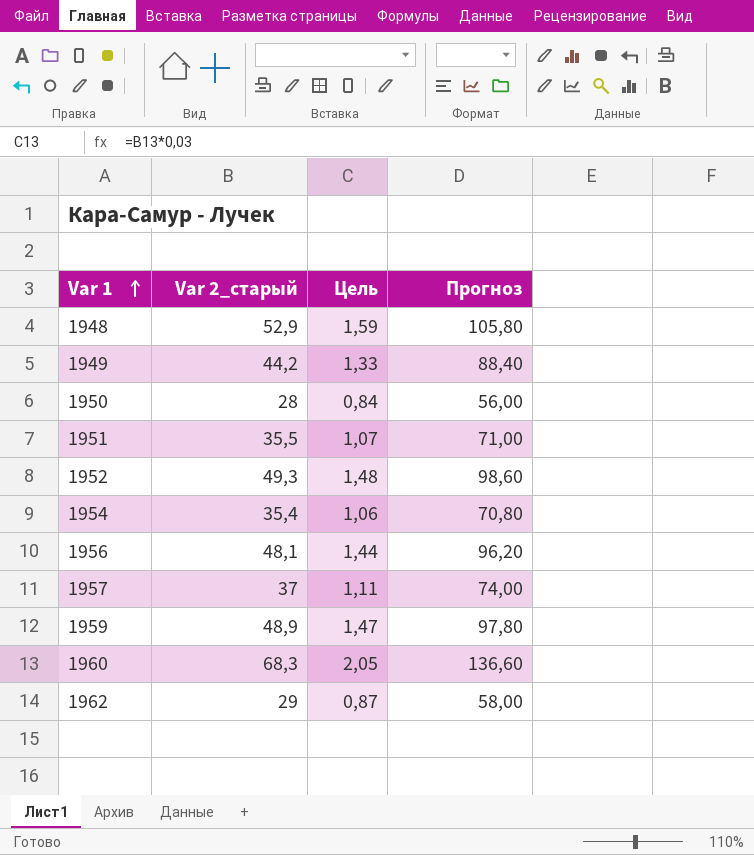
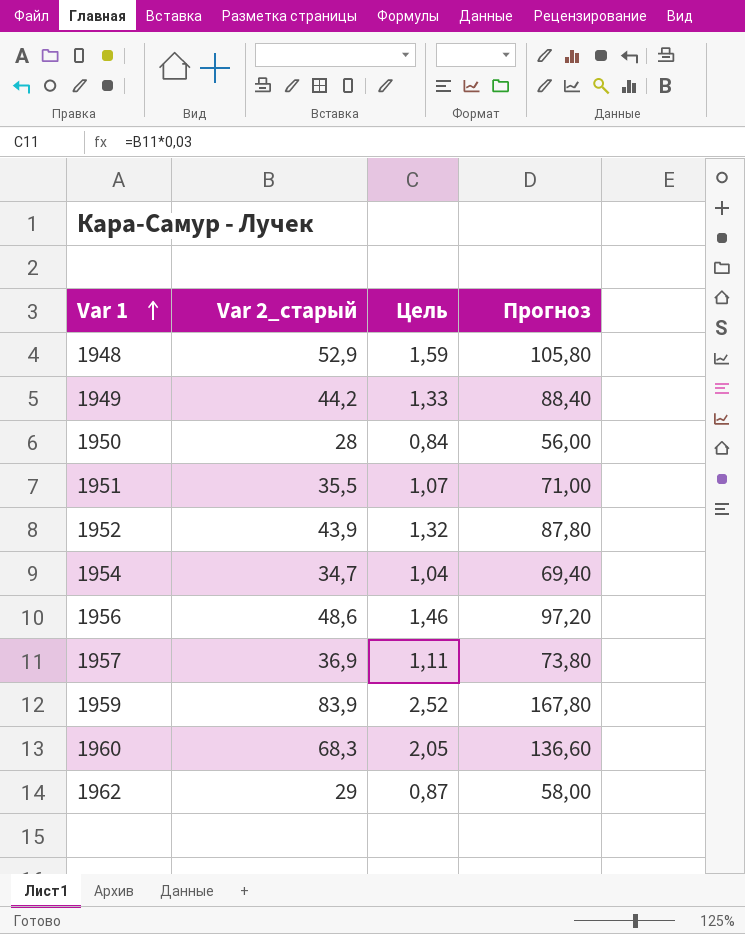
1952 | Var 2_старый: 49,3 -> 43,9
1952 | Цель: 1,48 -> 1,32
1952 | Прогноз: 98,60 -> 87,80
1954 | Var 2_старый: 35,4 -> 34,7
1954 | Цель: 1,06 -> 1,04
1954 | Прогноз: 70,80 -> 69,40
1956 | Var 2_старый: 48,1 -> 48,6
1956 | Цель: 1,44 -> 1,46
1956 | Прогноз: 96,20 -> 97,20
1957 | Var 2_старый: 37 -> 36,9
1957 | Прогноз: 74,00 -> 73,80
1959 | Var 2_старый: 48,9 -> 83,9
1959 | Цель: 1,47 -> 2,52
1959 | Прогноз: 97,80 -> 167,80

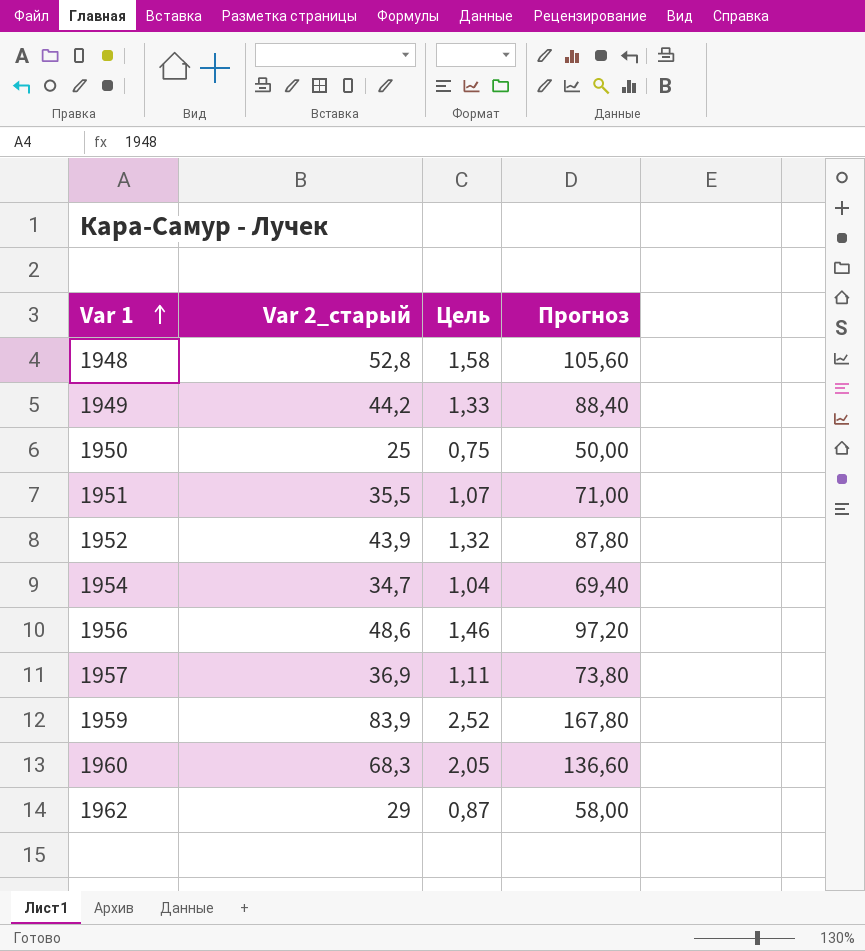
1948 | Var 2_старый: 52,9 -> 52,8
1948 | Цель: 1,59 -> 1,58
1948 | Прогноз: 105,80 -> 105,60
1950 | Var 2_старый: 28 -> 25
1950 | Цель: 0,84 -> 0,75
1950 | Прогноз: 56,00 -> 50,00

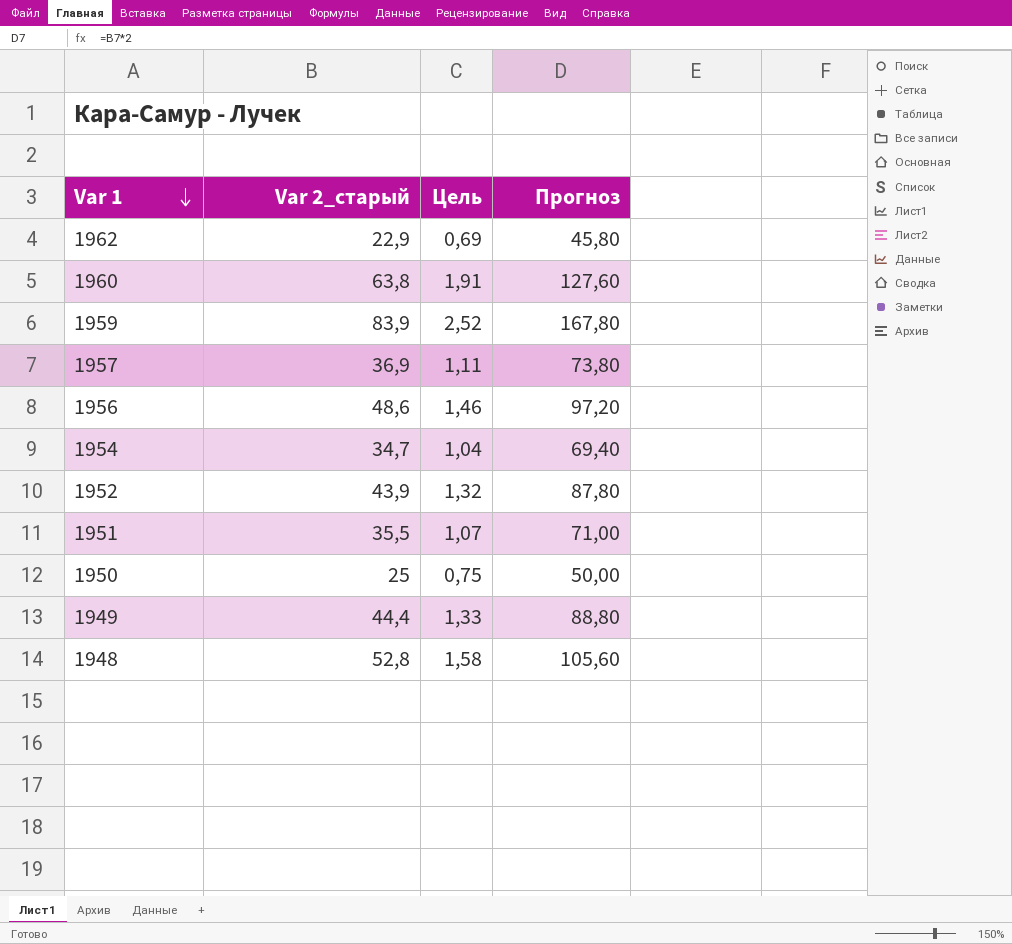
row order: Var 1 ascending -> Var 1 descending
1962 | Var 2_старый: 29 -> 22,9
1962 | Цель: 0,87 -> 0,69
1962 | Прогноз: 58,00 -> 45,80
1960 | Var 2_старый: 68,3 -> 63,8
1960 | Цель: 2,05 -> 1,91
1960 | Прогноз: 136,60 -> 127,60
1949 | Var 2_старый: 44,2 -> 44,4
1949 | Прогноз: 88,40 -> 88,80

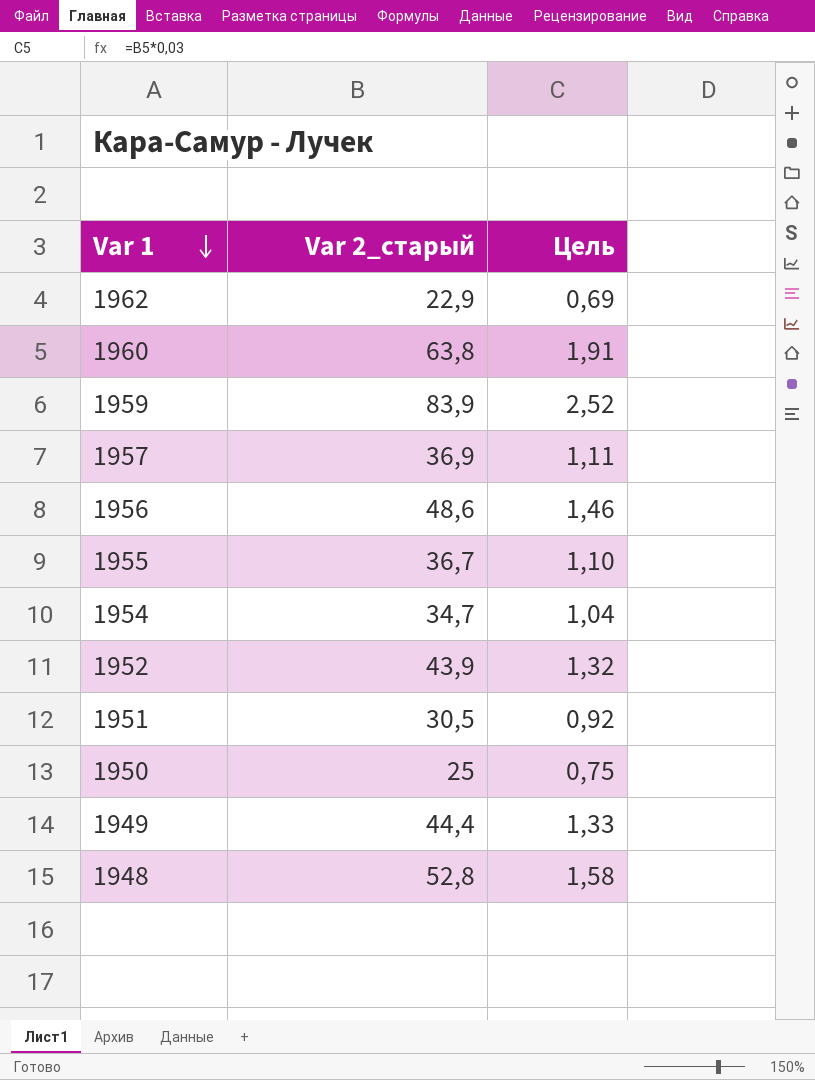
column Прогноз | formula: [Var 2_старый] * 2 -> none
row 1955: none -> 36,7 | 1,10
1951 | Var 2_старый: 35,5 -> 30,5
1951 | Цель: 1,07 -> 0,92

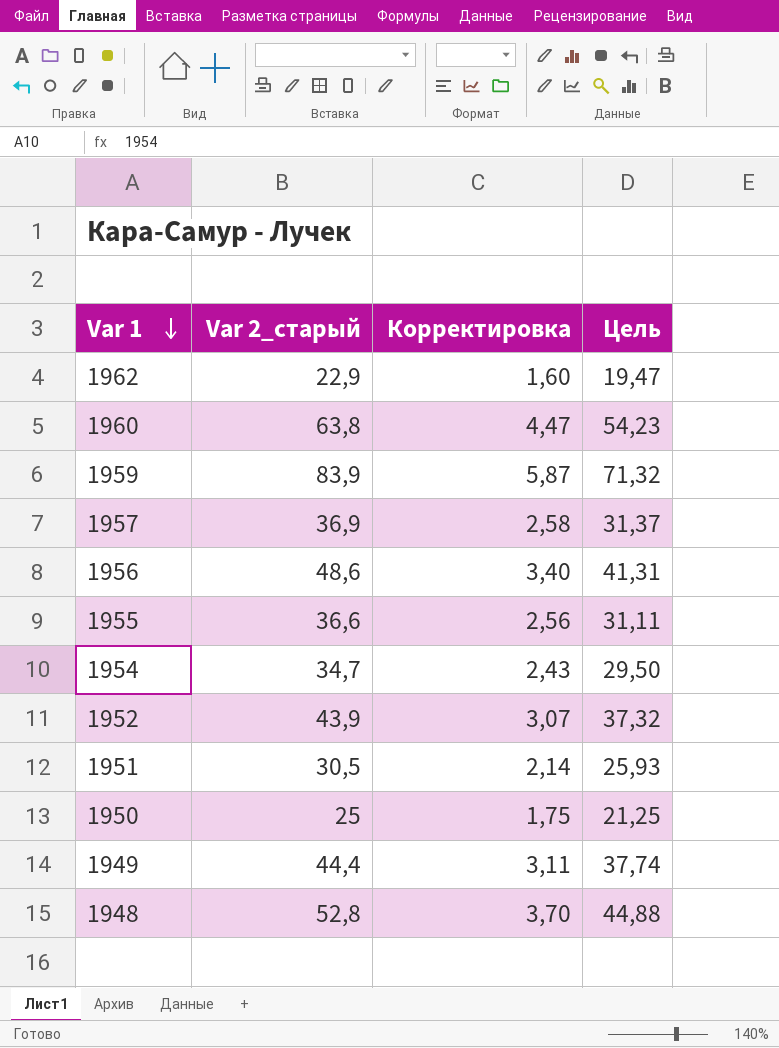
column Корректировка | formula: none -> [Var 2_старый] * 0,07
column Цель | formula: [Var 2_старый] * 0,03 -> [Var 2_старый] * 0,85
1955 | Var 2_старый: 36,7 -> 36,6

